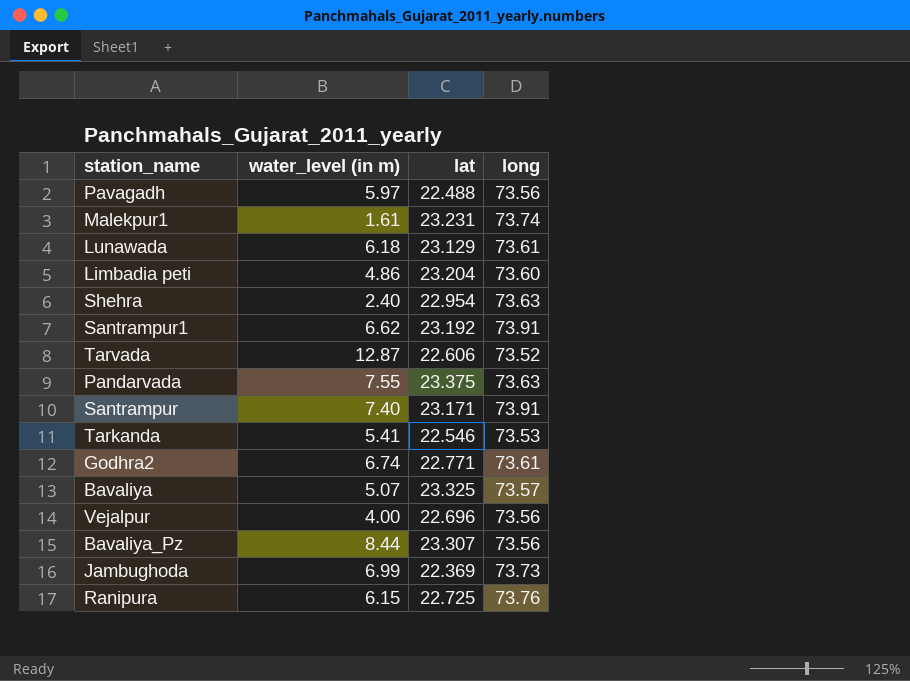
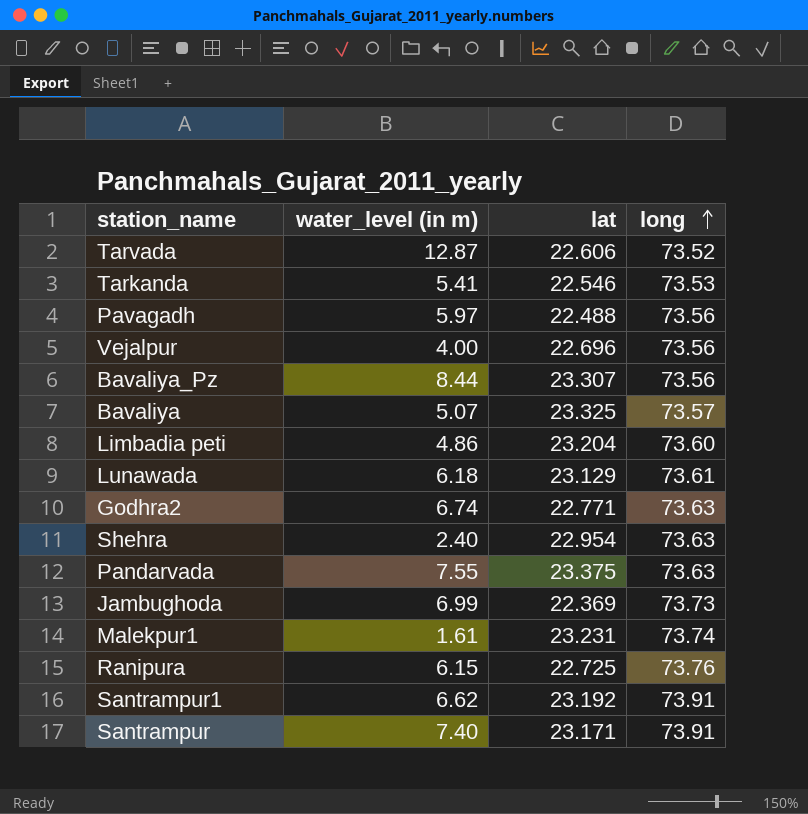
row order: none -> long ascending
Godhra2 | long: 73.61 -> 73.63

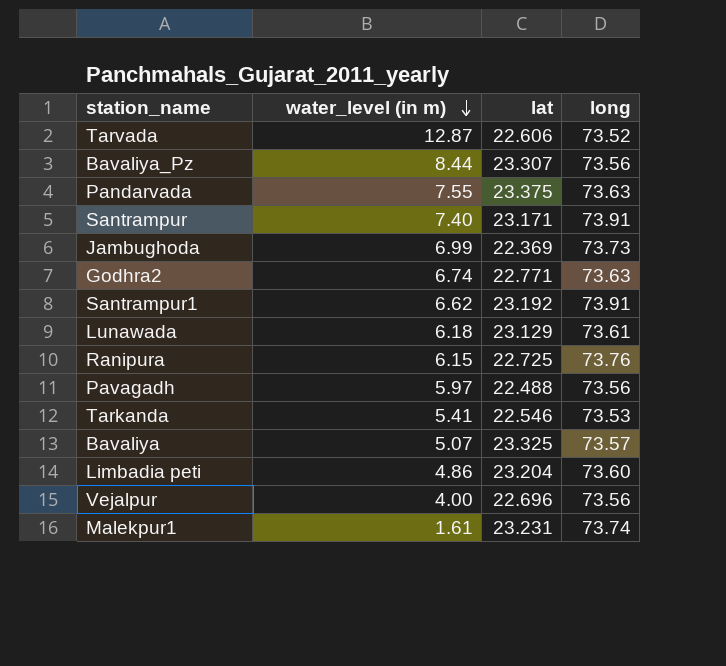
row order: long ascending -> water_level (in m) descending
row Shehra: 2.40 | 22.954 | 73.63 -> none

